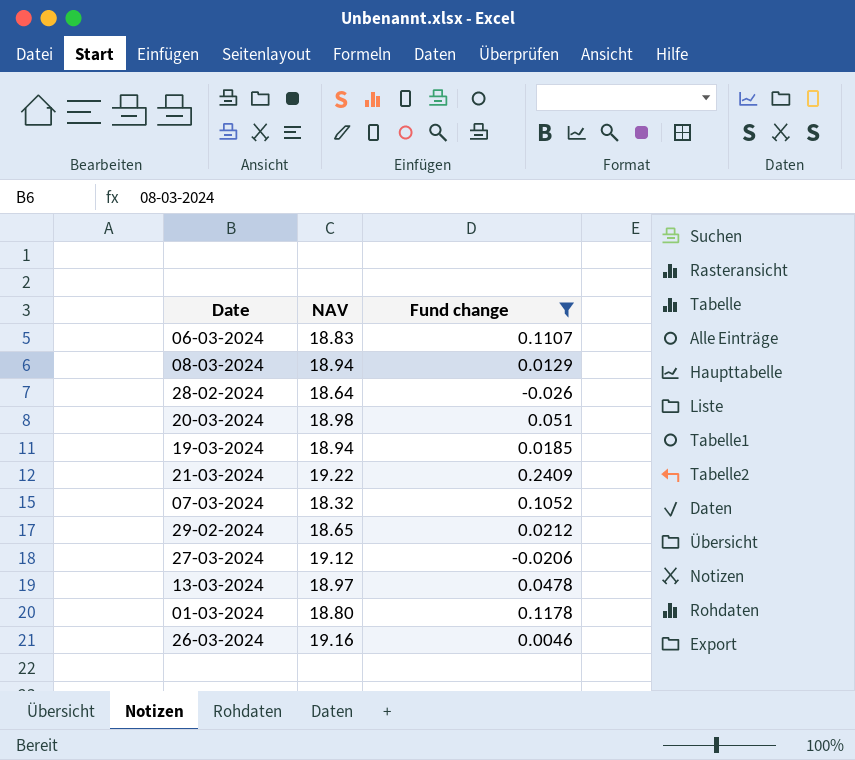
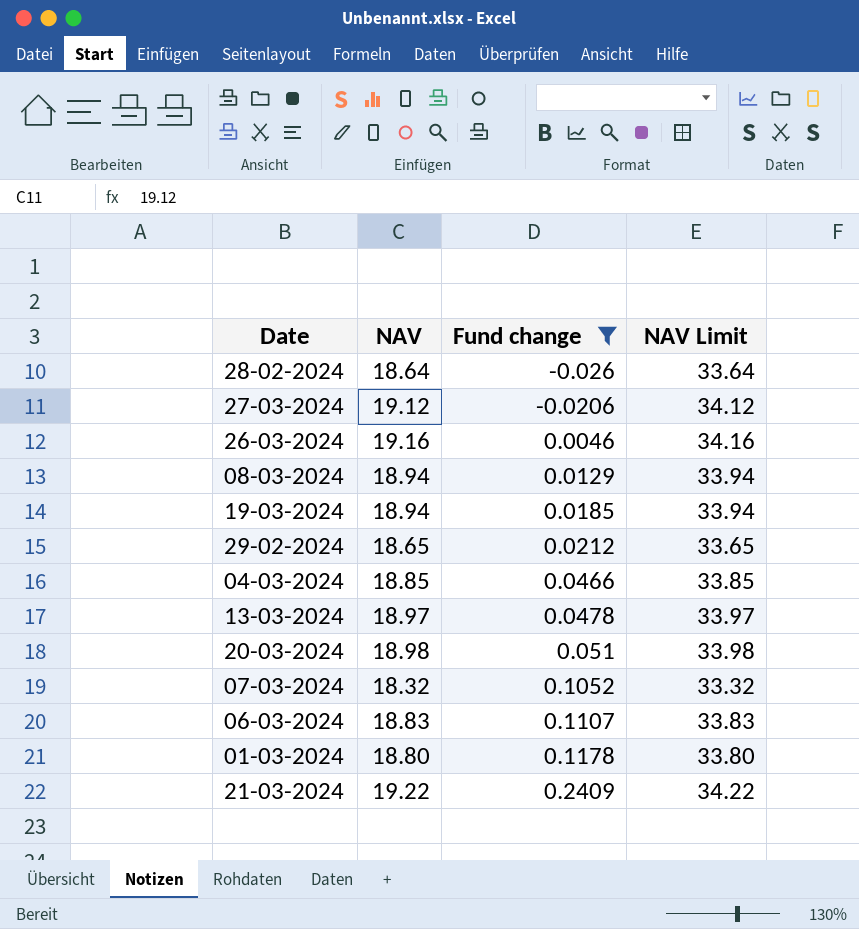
row order: none -> Fund change ascending
column NAV Limit | formula: none -> [NAV] + 15
row 04-03-2024: none -> 18.85 | 0.0466 | 33.85

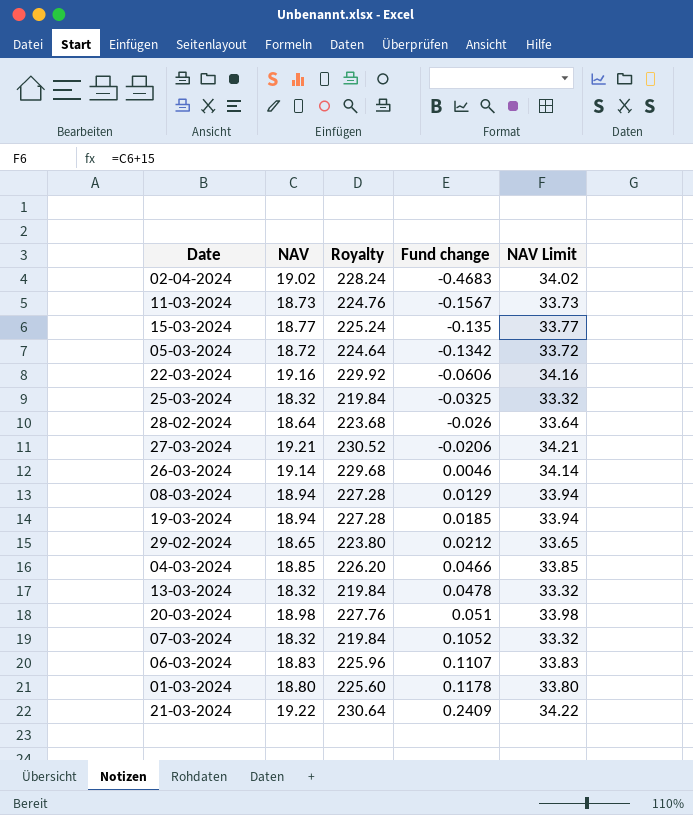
filter: Fund change >= -0.026 -> none
column Royalty | formula: none -> [NAV] * 12
27-03-2024 | NAV: 19.12 -> 19.21
27-03-2024 | NAV Limit: 34.12 -> 34.21
26-03-2024 | NAV: 19.16 -> 19.14
26-03-2024 | NAV Limit: 34.16 -> 34.14
13-03-2024 | NAV: 18.97 -> 18.32
13-03-2024 | NAV Limit: 33.97 -> 33.32

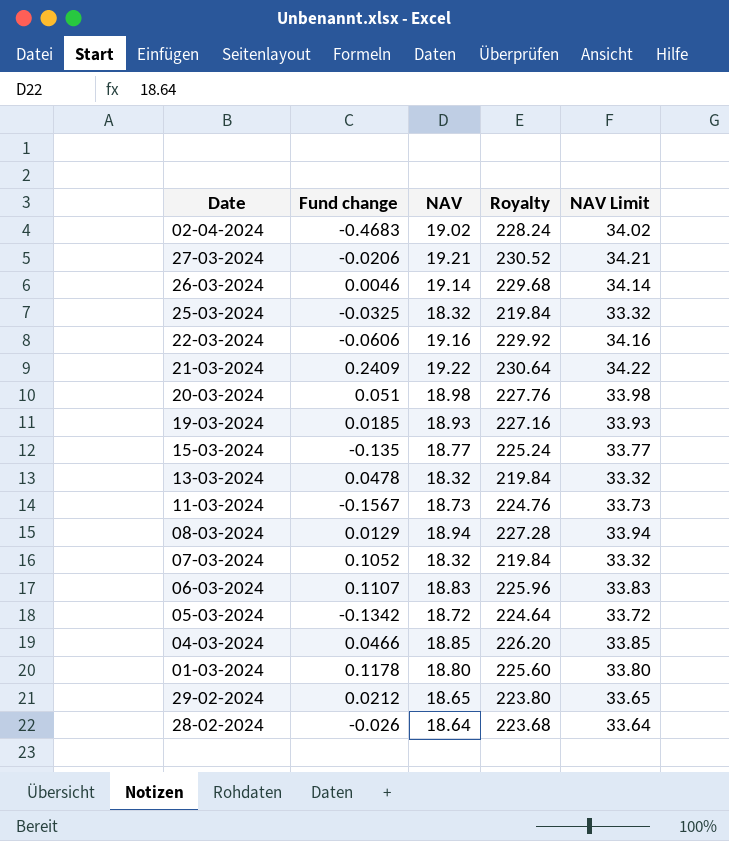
row order: Fund change ascending -> Date descending
column Fund change | position: 4 -> 2
19-03-2024 | NAV: 18.94 -> 18.93
19-03-2024 | Royalty: 227.28 -> 227.16
19-03-2024 | NAV Limit: 33.94 -> 33.93

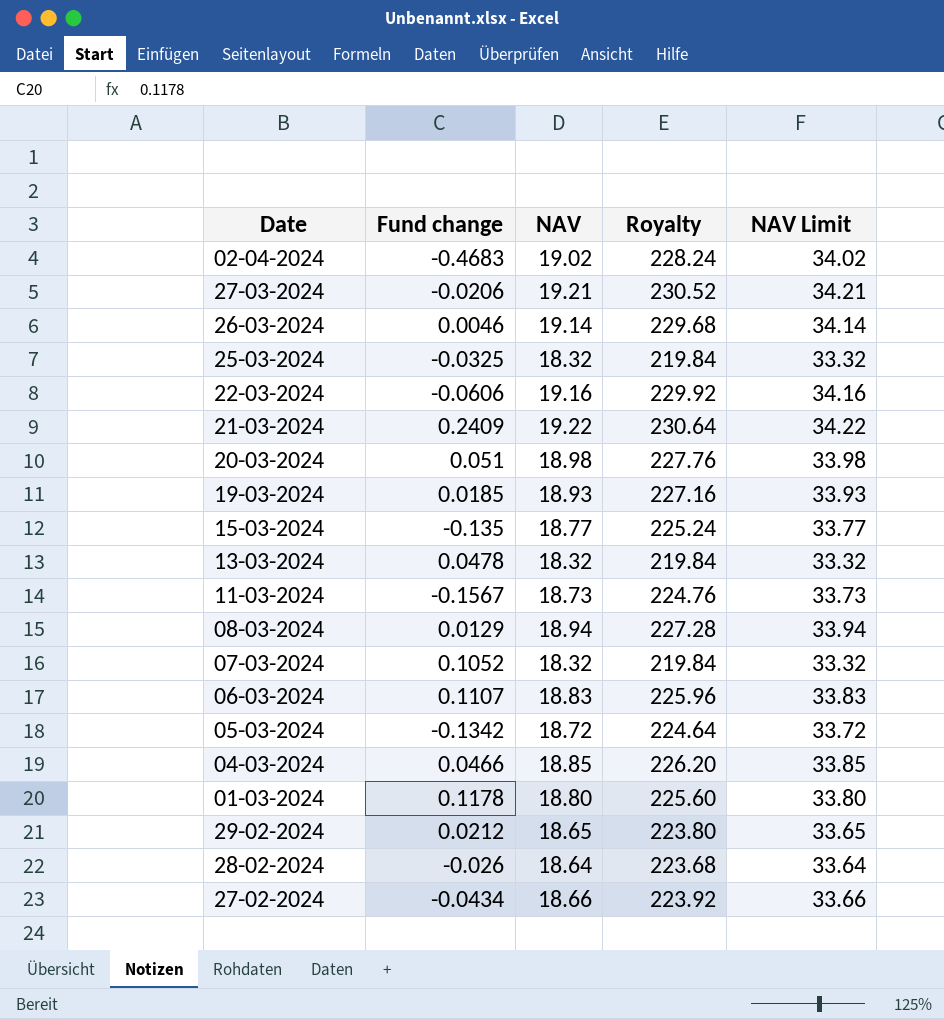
row 27-02-2024: none -> -0.0434 | 18.66 | 223.92 | 33.66

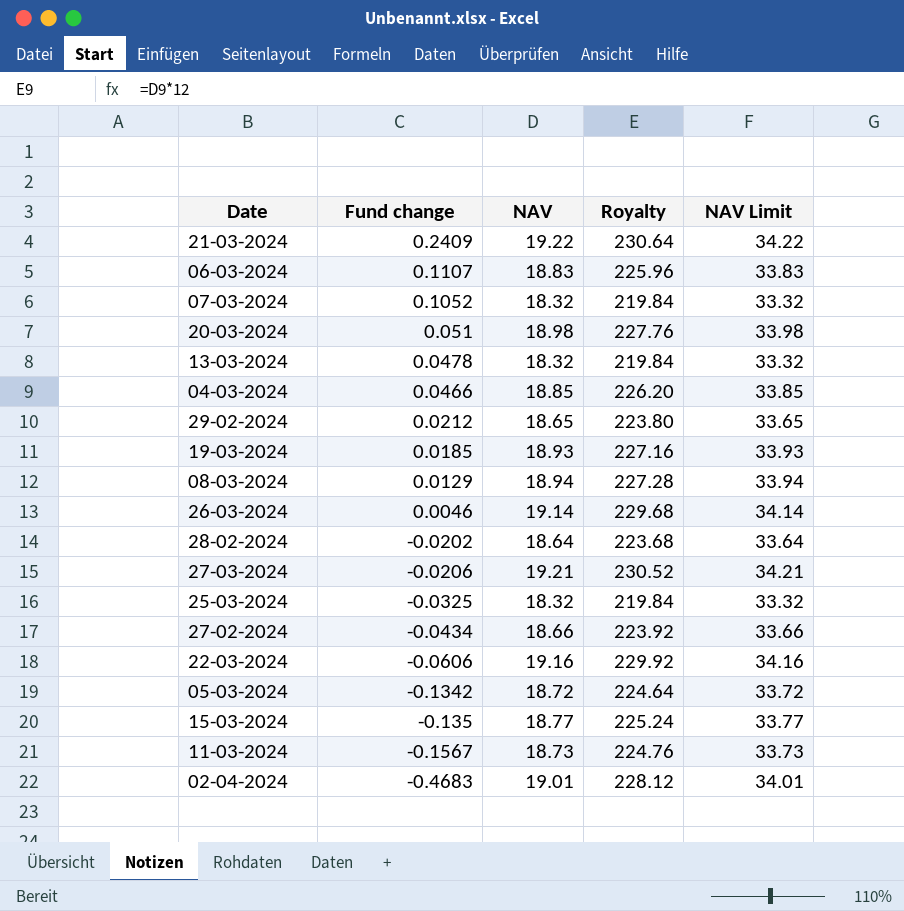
row order: Date descending -> Fund change descending
row 01-03-2024: 0.1178 | 18.80 | 225.60 | 33.80 -> none
28-02-2024 | Fund change: -0.026 -> -0.0202
02-04-2024 | NAV: 19.02 -> 19.01
02-04-2024 | Royalty: 228.24 -> 228.12
02-04-2024 | NAV Limit: 34.02 -> 34.01

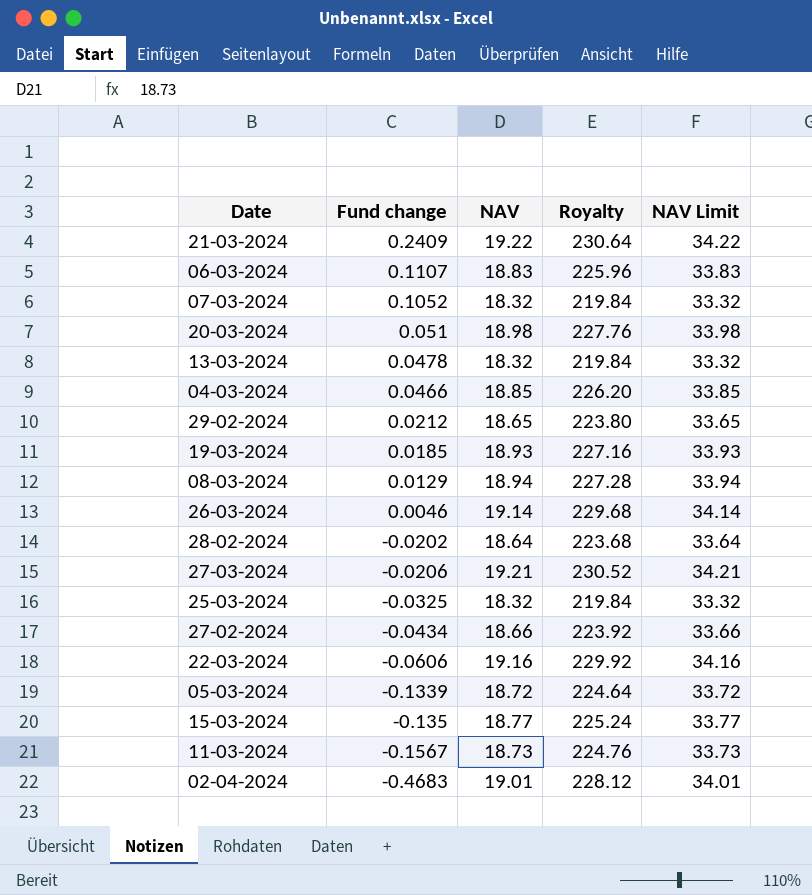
05-03-2024 | Fund change: -0.1342 -> -0.1339

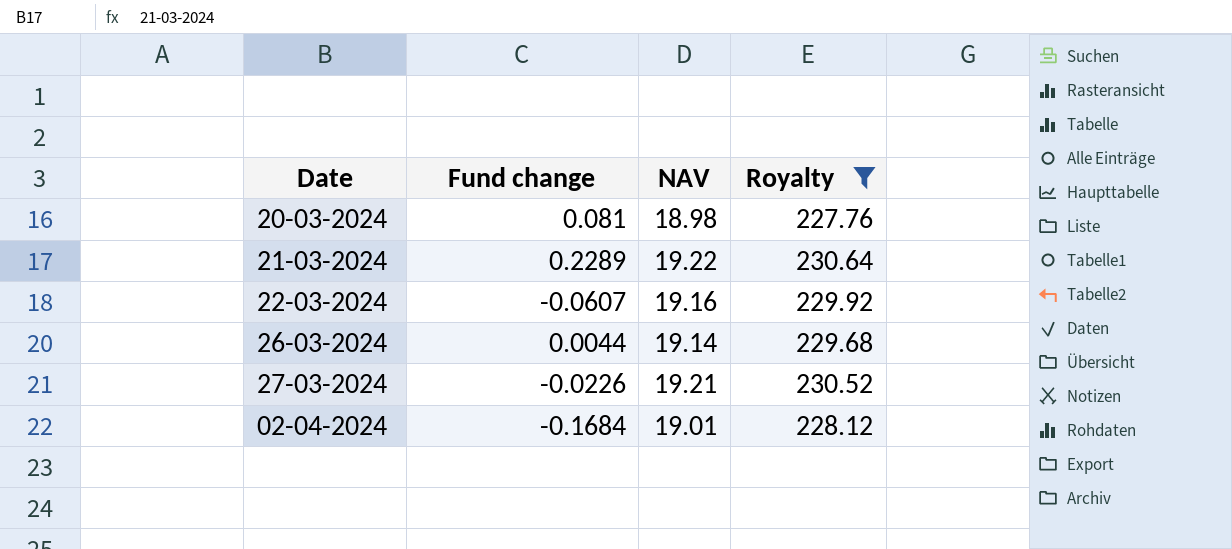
filter: none -> Royalty >= 227.76
row order: Fund change descending -> Date ascending
column NAV Limit | formula: [NAV] + 15 -> none
20-03-2024 | Fund change: 0.051 -> 0.081
21-03-2024 | Fund change: 0.2409 -> 0.2289
22-03-2024 | Fund change: -0.0606 -> -0.0607
26-03-2024 | Fund change: 0.0046 -> 0.0044
27-03-2024 | Fund change: -0.0206 -> -0.0226
02-04-2024 | Fund change: -0.4683 -> -0.1684

